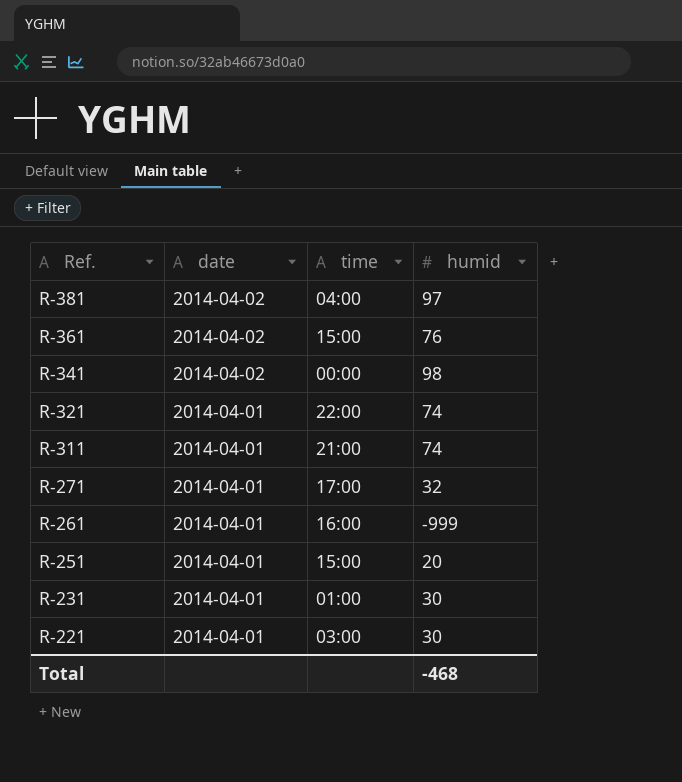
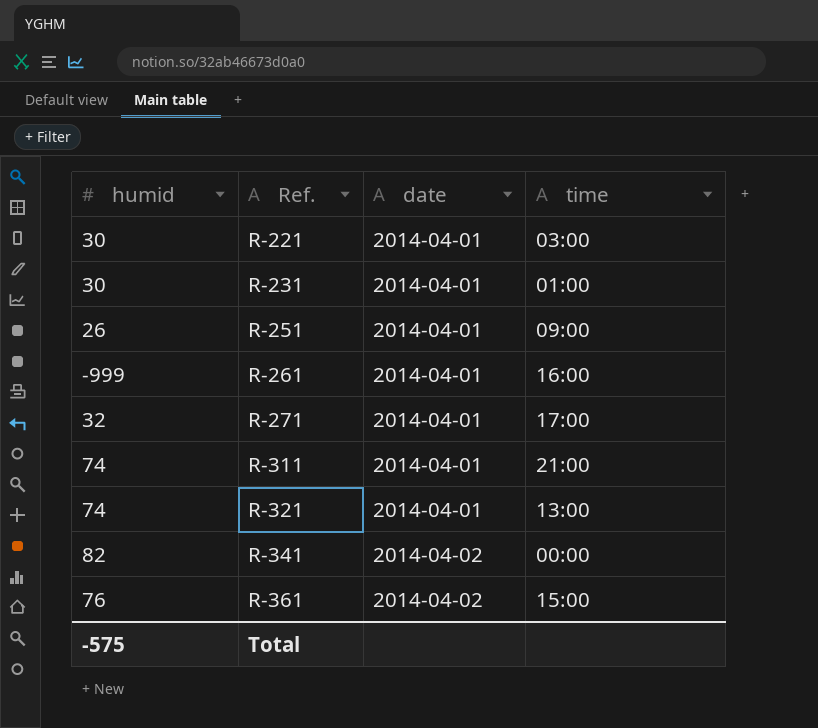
row order: Ref. descending -> Ref. ascending
column humid | position: 4 -> 1
row R-381: 2014-04-02 | 04:00 | 97 -> none
R-251 | humid: 20 -> 26
R-251 | time: 15:00 -> 09:00
R-321 | time: 22:00 -> 13:00
R-341 | humid: 98 -> 82
Total | humid: -468 -> -575

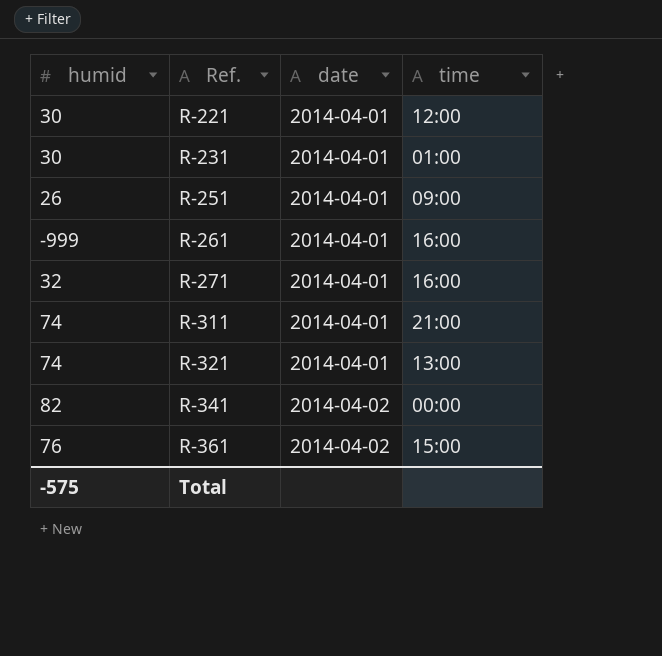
R-221 | time: 03:00 -> 12:00
R-271 | time: 17:00 -> 16:00

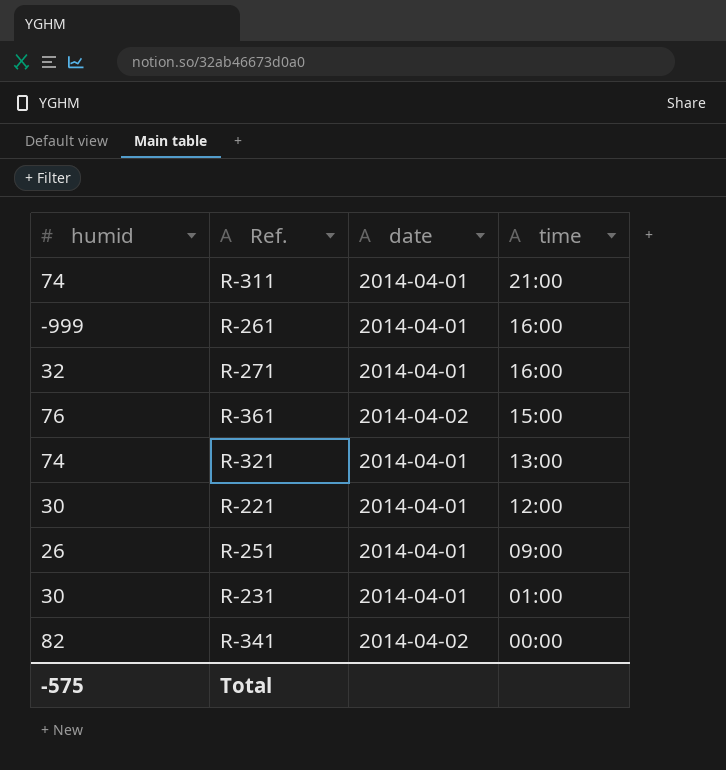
row order: Ref. ascending -> time descending

